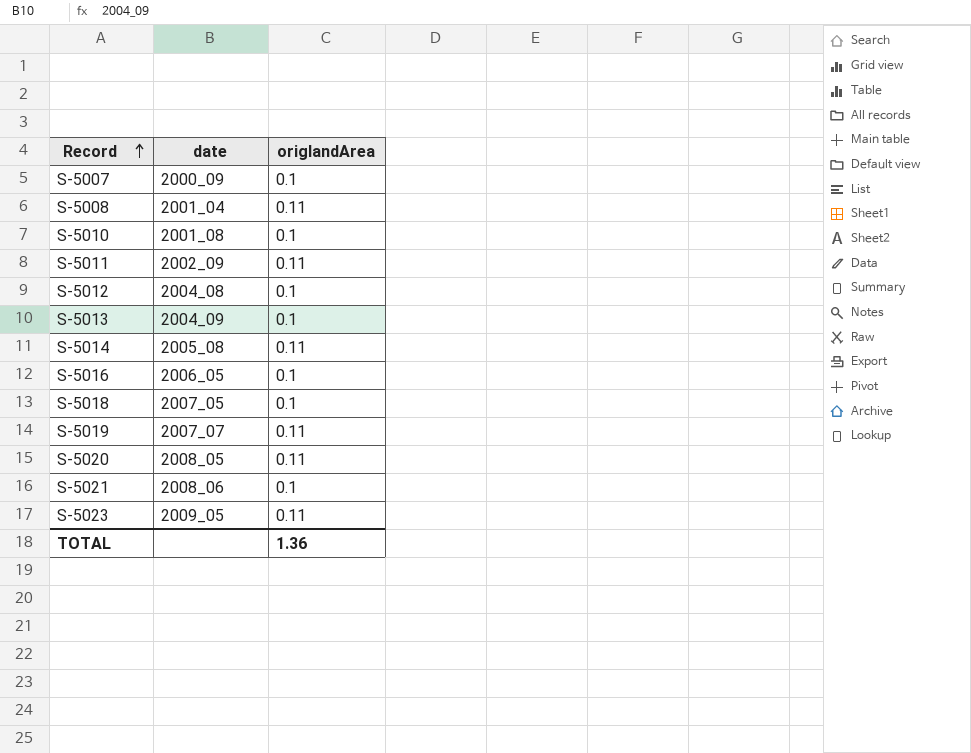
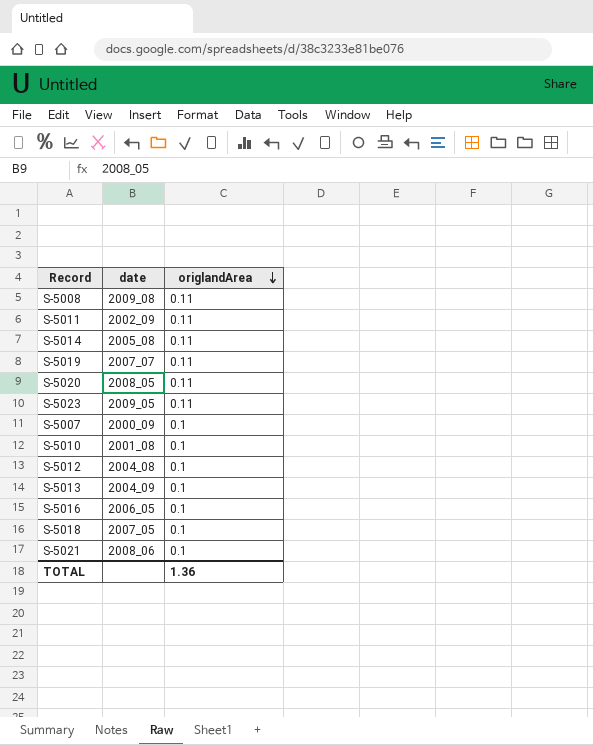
row order: Record ascending -> origlandArea descending
S-5008 | date: 2001_04 -> 2009_08

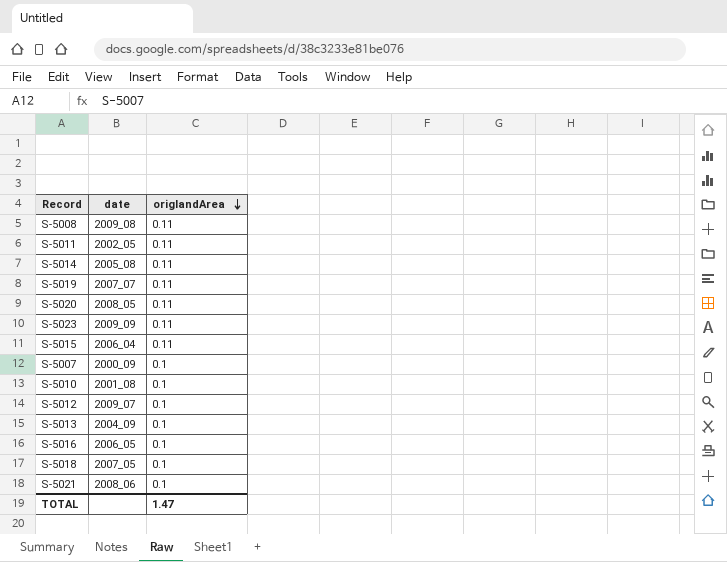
S-5011 | date: 2002_09 -> 2002_05
S-5023 | date: 2009_05 -> 2009_09
row S-5015: none -> 2006_04 | 0.11
S-5012 | date: 2004_08 -> 2009_07
TOTAL | origlandArea: 1.36 -> 1.47

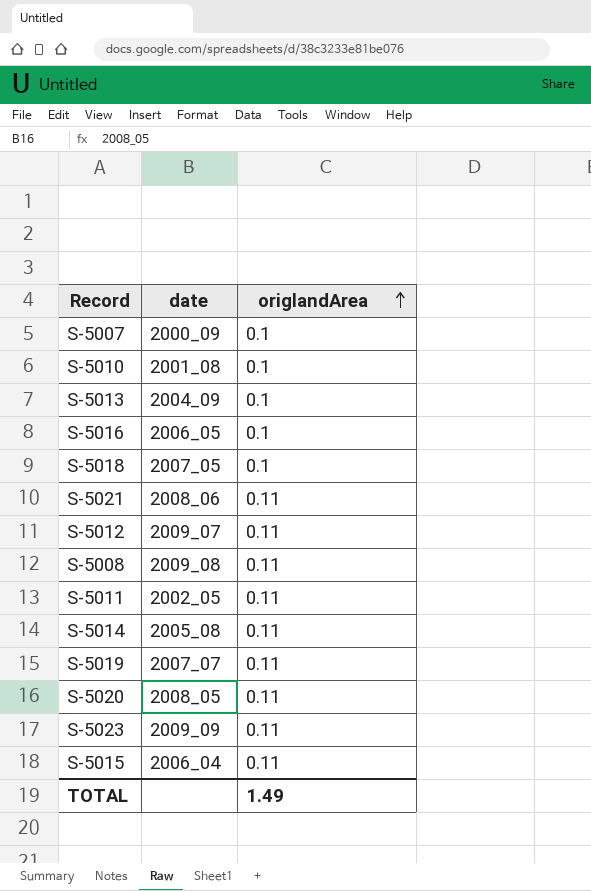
row order: origlandArea descending -> origlandArea ascending
S-5021 | origlandArea: 0.1 -> 0.11
S-5012 | origlandArea: 0.1 -> 0.11
TOTAL | origlandArea: 1.47 -> 1.49

